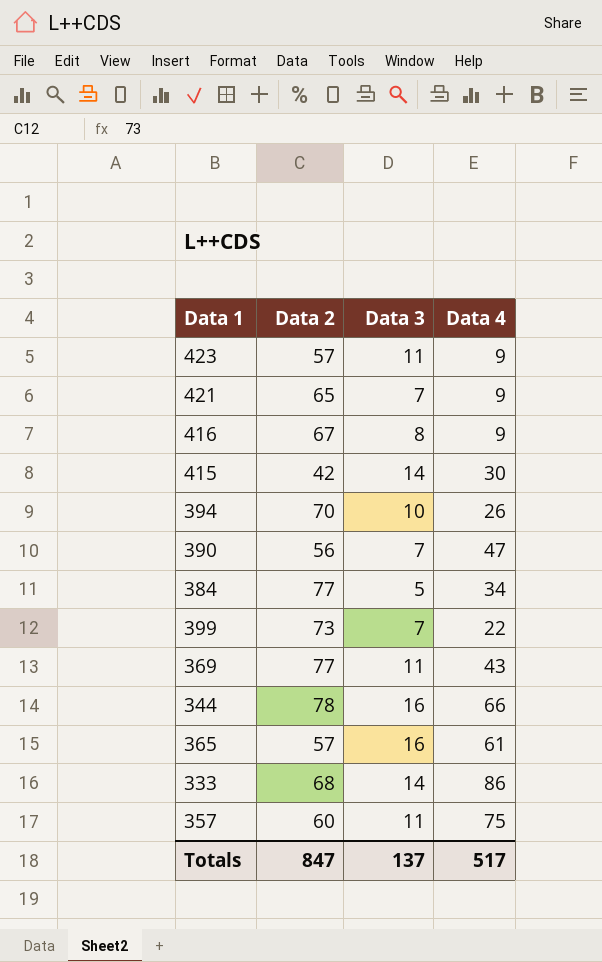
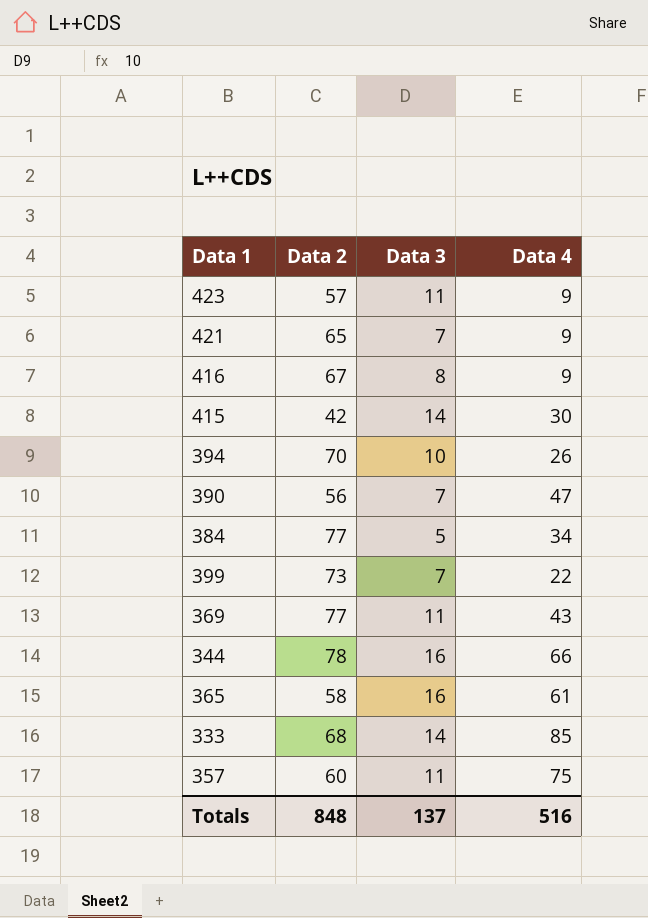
365 | Data 2: 57 -> 58
333 | Data 4: 86 -> 85
Totals | Data 2: 847 -> 848
Totals | Data 4: 517 -> 516

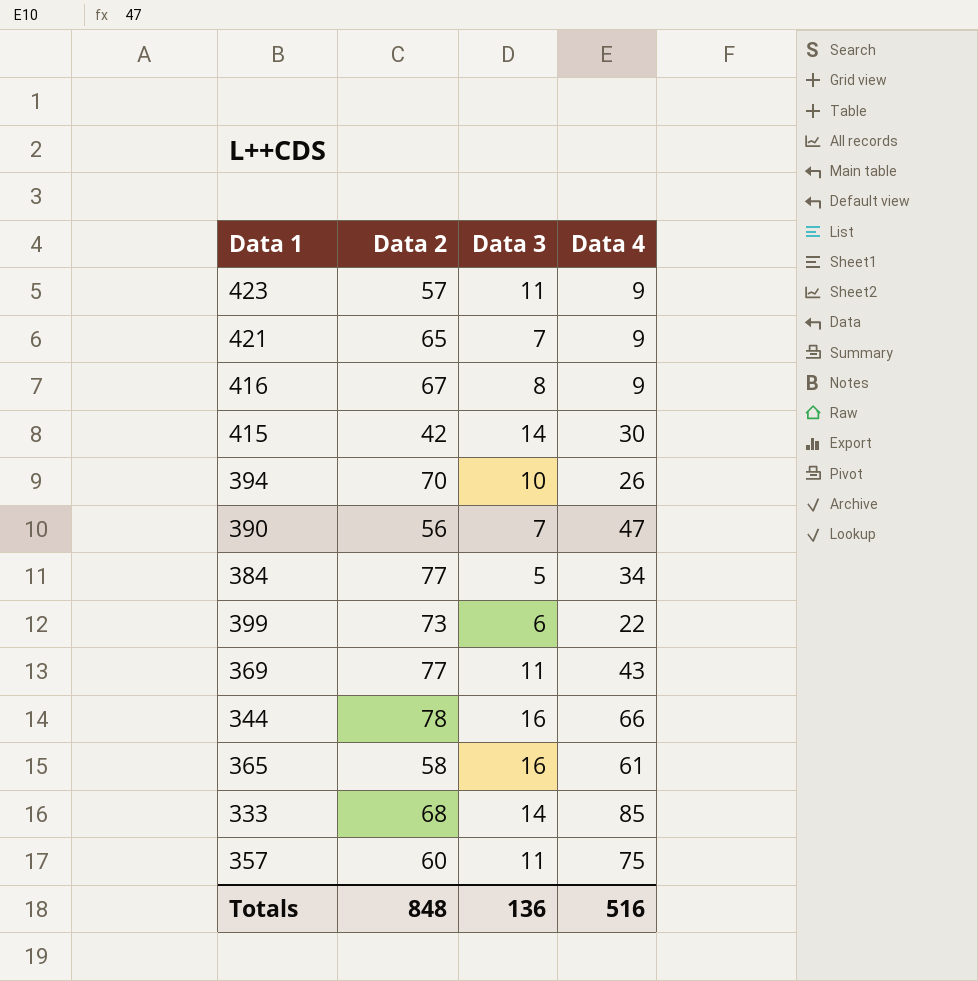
399 | Data 3: 7 -> 6
Totals | Data 3: 137 -> 136

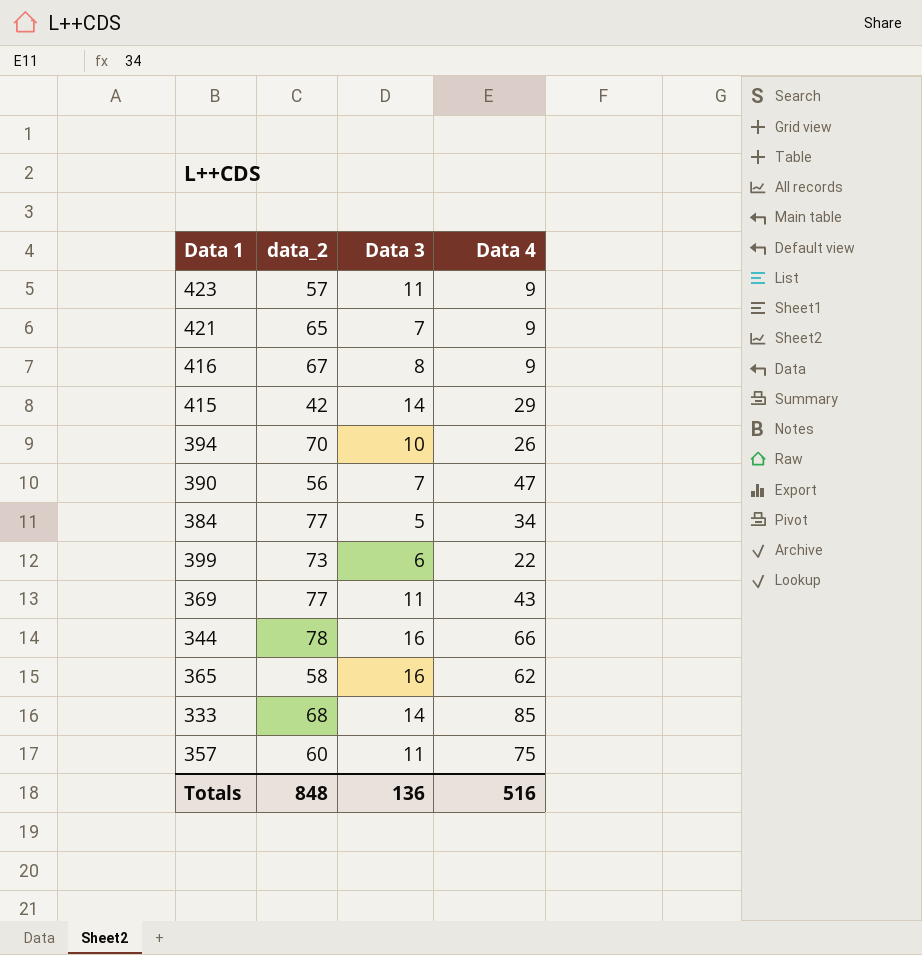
column name: Data 2 -> data_2
415 | Data 4: 30 -> 29
365 | Data 4: 61 -> 62

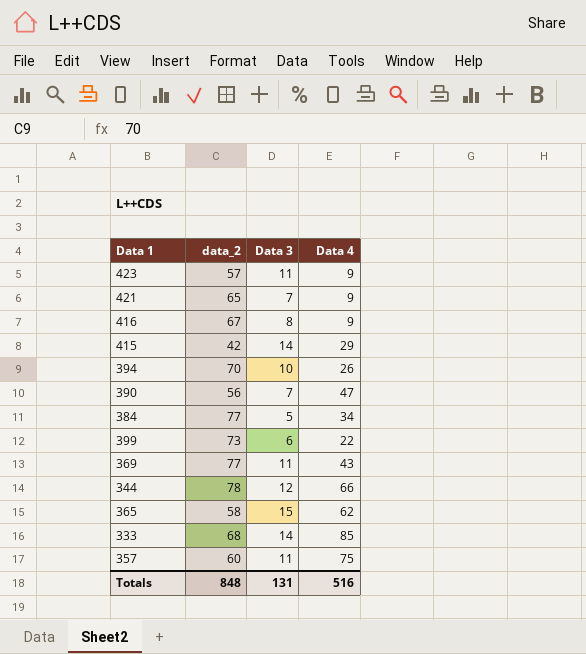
344 | Data 3: 16 -> 12
365 | Data 3: 16 -> 15
Totals | Data 3: 136 -> 131

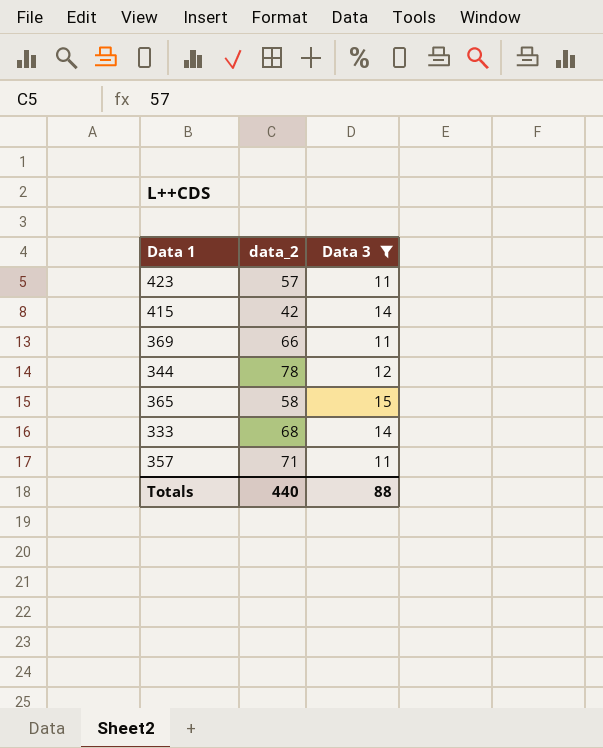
filter: none -> Data 3 >= 11
column Data 4 | position: 4 -> none
369 | data_2: 77 -> 66
357 | data_2: 60 -> 71
Totals | data_2: 848 -> 440
Totals | Data 3: 131 -> 88

